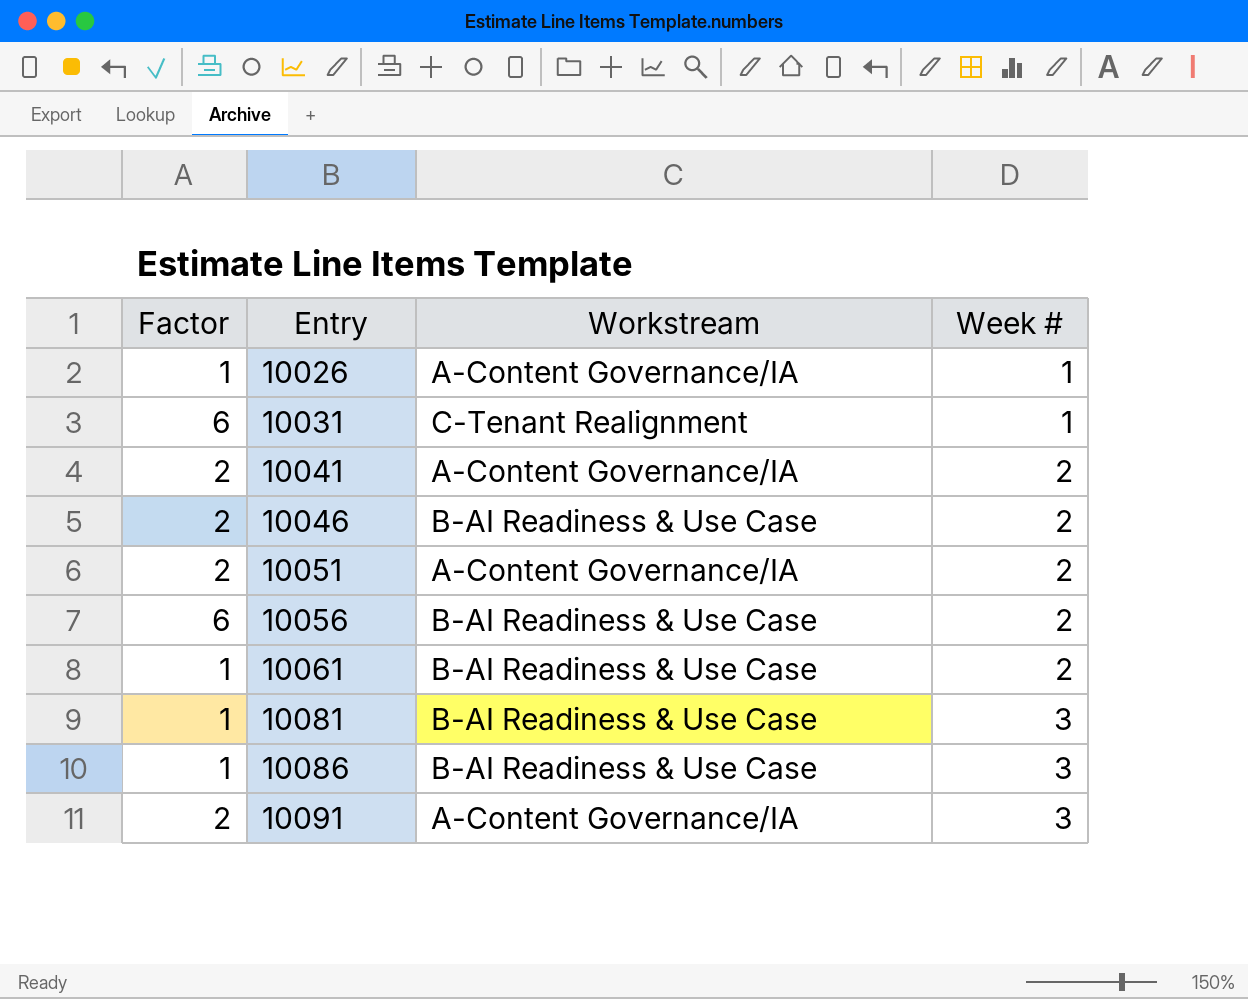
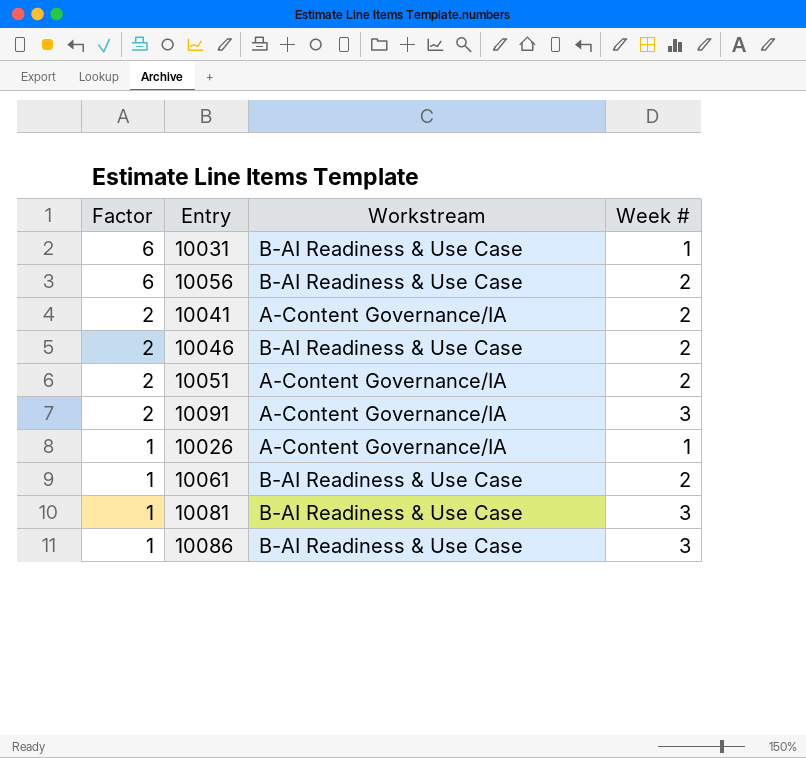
row order: Entry ascending -> Factor descending
10031 | Workstream: C-Tenant Realignment -> B-AI Readiness & Use Case

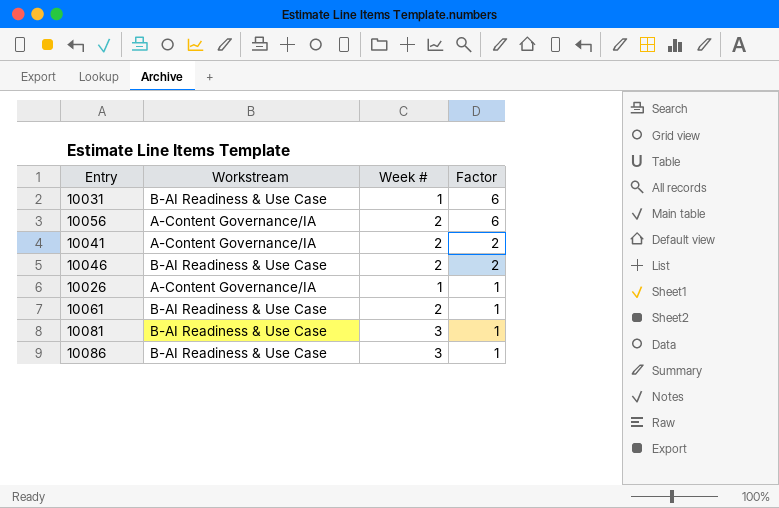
column Factor | position: 1 -> 4
row 10051: 2 | A-Content Governance/IA | 2 -> none
row 10091: 2 | A-Content Governance/IA | 3 -> none
10056 | Workstream: B-AI Readiness & Use Case -> A-Content Governance/IA

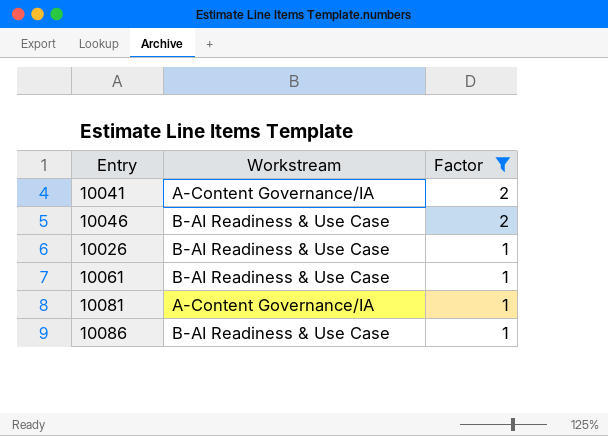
filter: none -> Factor != 6
column Week # | position: 3 -> none
10026 | Workstream: A-Content Governance/IA -> B-AI Readiness & Use Case
10081 | Workstream: B-AI Readiness & Use Case -> A-Content Governance/IA

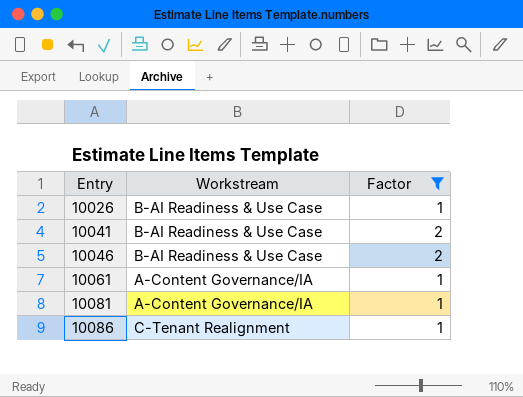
row order: Factor descending -> Entry ascending
10041 | Workstream: A-Content Governance/IA -> B-AI Readiness & Use Case
10061 | Workstream: B-AI Readiness & Use Case -> A-Content Governance/IA
10086 | Workstream: B-AI Readiness & Use Case -> C-Tenant Realignment

